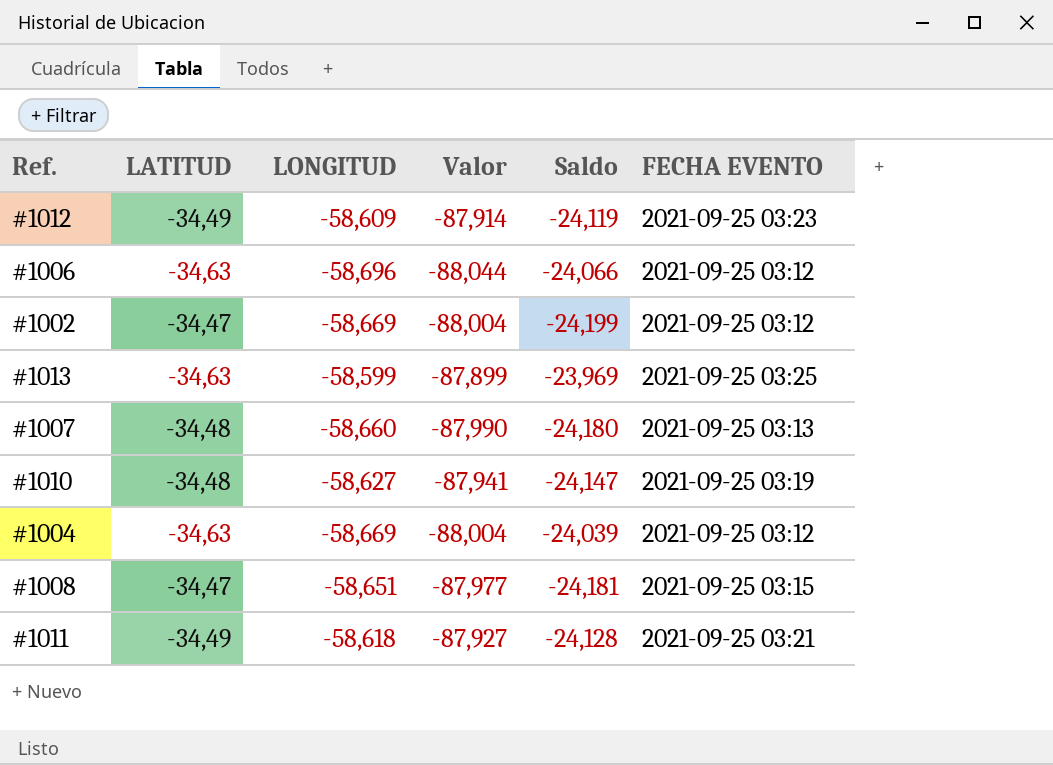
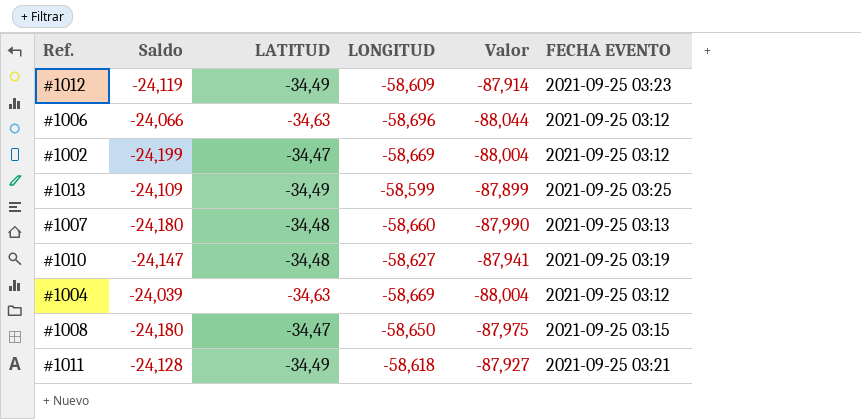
column Saldo | position: 5 -> 2
#1013 | Saldo: -23,969 -> -24,109
#1013 | LATITUD: -34,63 -> -34,49
#1008 | Saldo: -24,181 -> -24,180
#1008 | LONGITUD: -58,651 -> -58,650
#1008 | Valor: -87,977 -> -87,975

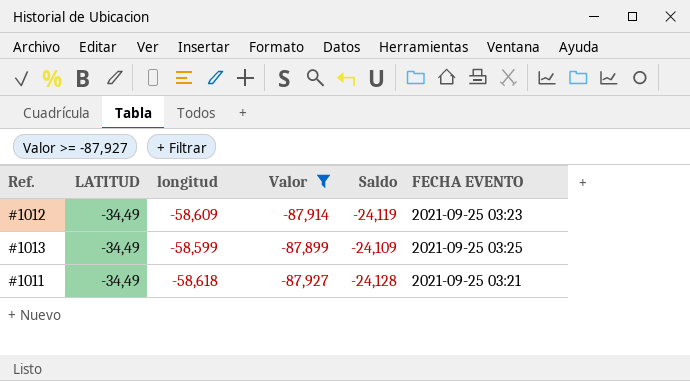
filter: none -> Valor >= -87,927
column name: LONGITUD -> longitud
column Saldo | position: 2 -> 5

